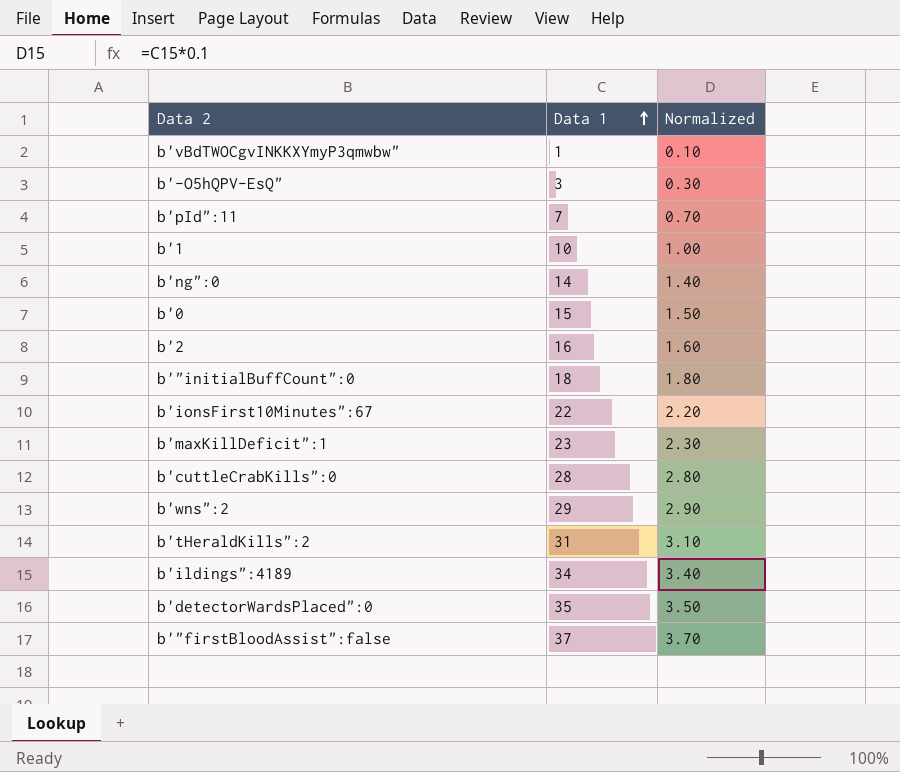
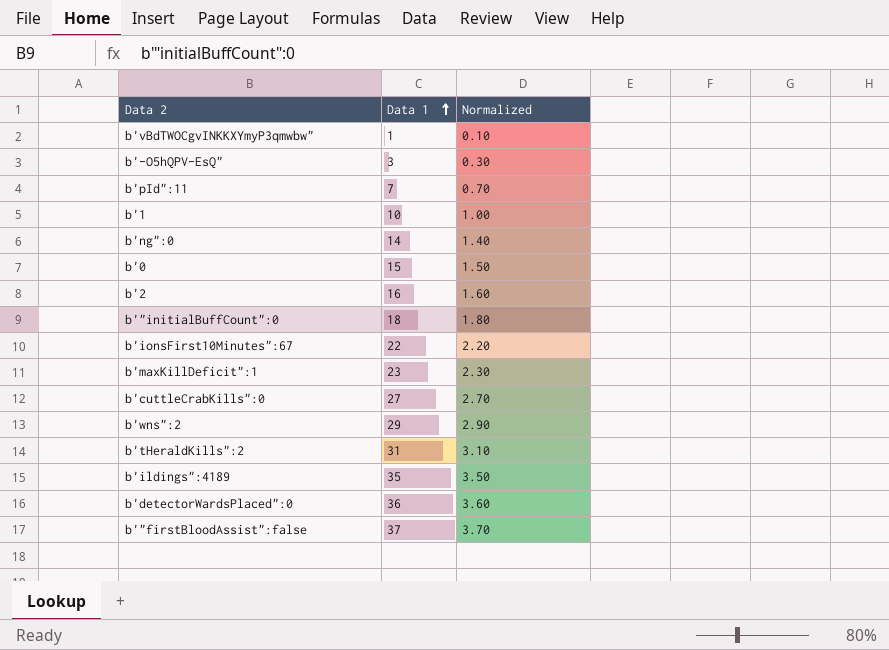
b'cuttleCrabKills":0 | Data 1: 28 -> 27
b'cuttleCrabKills":0 | Normalized: 2.80 -> 2.70
b'ildings":4189 | Data 1: 34 -> 35
b'ildings":4189 | Normalized: 3.40 -> 3.50
b'detectorWardsPlaced":0 | Data 1: 35 -> 36
b'detectorWardsPlaced":0 | Normalized: 3.50 -> 3.60

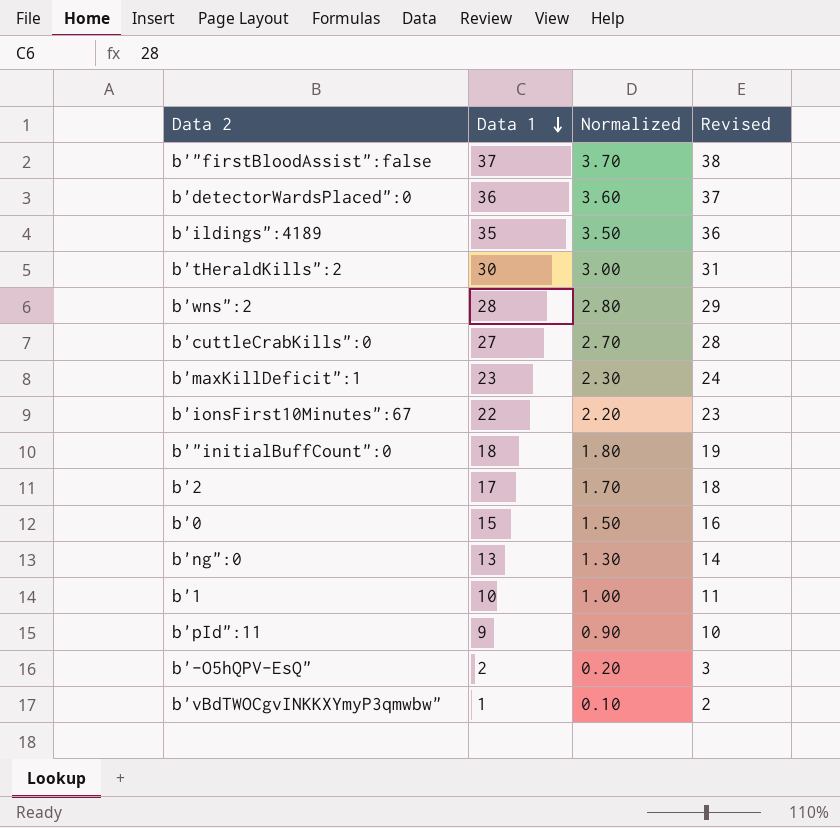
row order: Data 1 ascending -> Data 1 descending
column Revised | formula: none -> [Data 1] + 1
b'tHeraldKills":2 | Data 1: 31 -> 30
b'tHeraldKills":2 | Normalized: 3.10 -> 3.00
b'wns":2 | Data 1: 29 -> 28
b'wns":2 | Normalized: 2.90 -> 2.80
b'2 | Data 1: 16 -> 17
b'2 | Normalized: 1.60 -> 1.70
b'ng":0 | Data 1: 14 -> 13
b'ng":0 | Normalized: 1.40 -> 1.30
b'pId":11 | Data 1: 7 -> 9
b'pId":11 | Normalized: 0.70 -> 0.90
b'-O5hQPV-EsQ" | Data 1: 3 -> 2
b'-O5hQPV-EsQ" | Normalized: 0.30 -> 0.20

